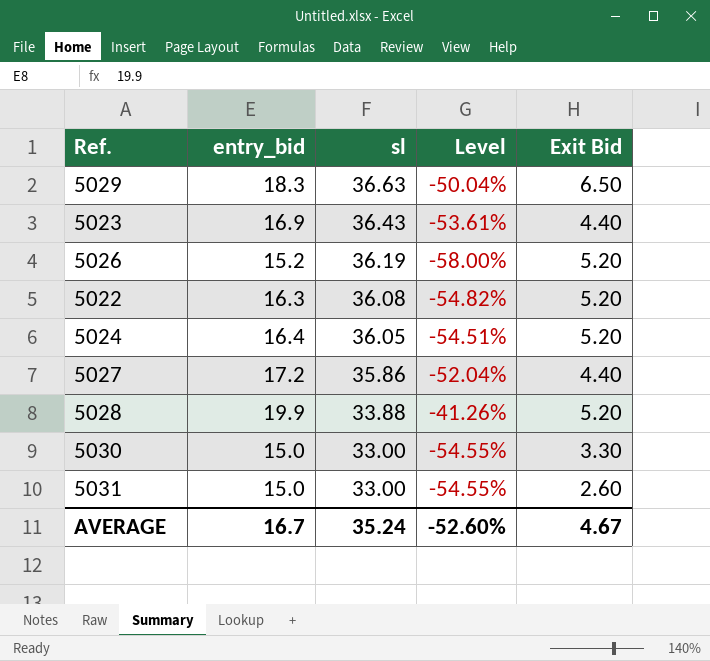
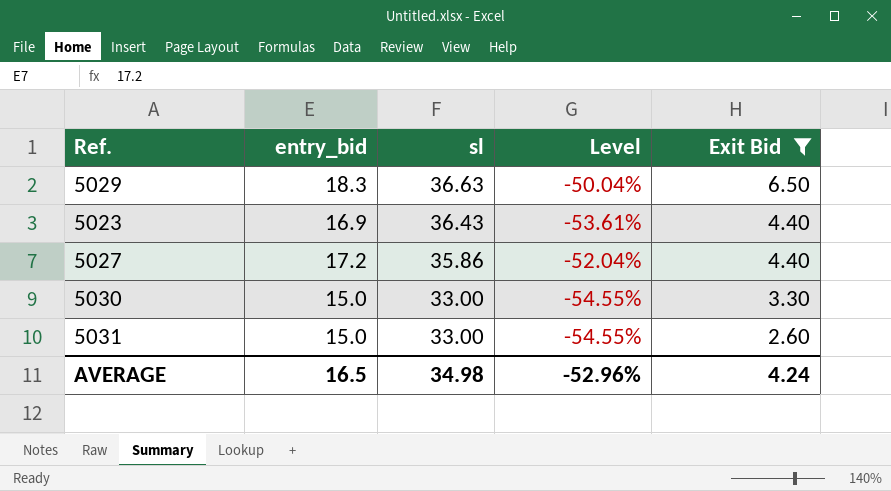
filter: none -> Exit Bid != 5.20
AVERAGE | entry_bid: 16.7 -> 16.5
AVERAGE | sl: 35.24 -> 34.98
AVERAGE | Level: -52.60% -> -52.96%
AVERAGE | Exit Bid: 4.67 -> 4.24

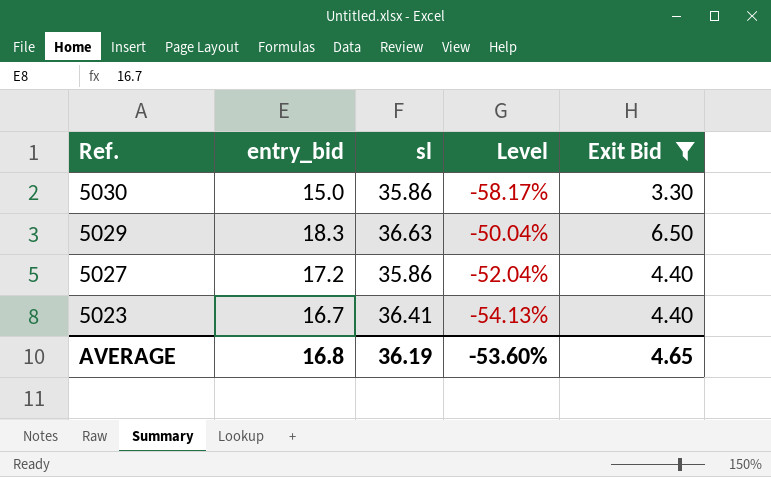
row order: sl descending -> Ref. descending
row 5031: 15.0 | 33.00 | -54.55% | 2.60 -> none
5030 | sl: 33.00 -> 35.86
5030 | Level: -54.55% -> -58.17%
5023 | entry_bid: 16.9 -> 16.7
5023 | sl: 36.43 -> 36.41
5023 | Level: -53.61% -> -54.13%
AVERAGE | entry_bid: 16.5 -> 16.8
AVERAGE | sl: 34.98 -> 36.19
AVERAGE | Level: -52.96% -> -53.60%
AVERAGE | Exit Bid: 4.24 -> 4.65

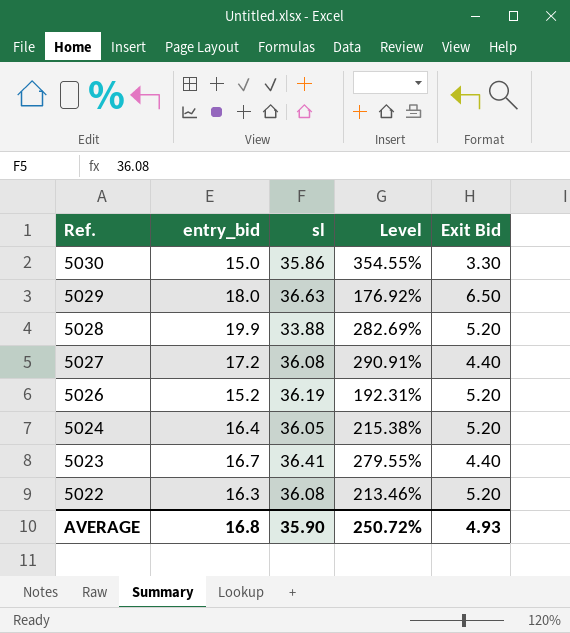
filter: Exit Bid != 5.20 -> none
column Level | formula: ([entry_bid] - [sl]) / [sl] -> ([entry_bid] - [Exit Bid]) / [Exit Bid]
5029 | entry_bid: 18.3 -> 18.0
5027 | sl: 35.86 -> 36.08
AVERAGE | sl: 36.19 -> 35.90
AVERAGE | Level: -53.60% -> 250.72%
AVERAGE | Exit Bid: 4.65 -> 4.93

